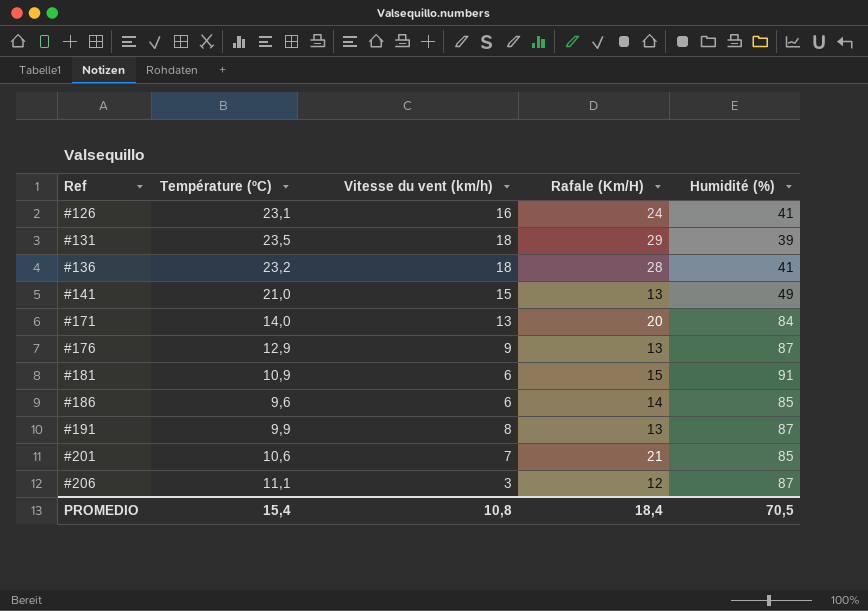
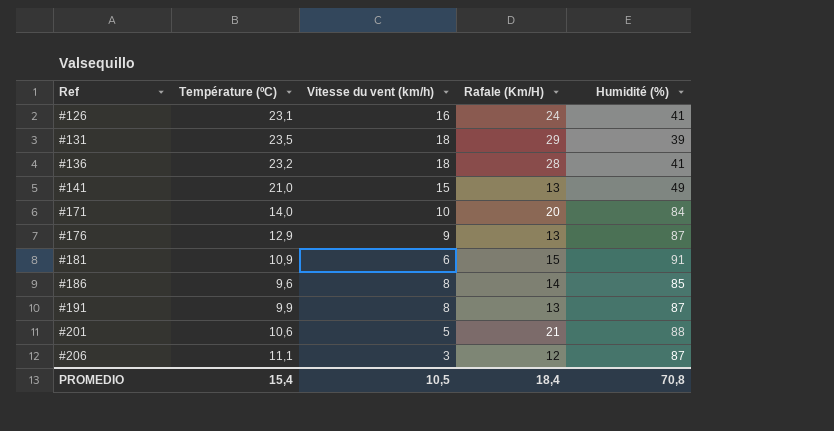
#171 | Vitesse du vent (km/h): 13 -> 10
#186 | Vitesse du vent (km/h): 6 -> 8
#201 | Vitesse du vent (km/h): 7 -> 5
#201 | Humidité (%): 85 -> 88
PROMEDIO | Vitesse du vent (km/h): 10,8 -> 10,5
PROMEDIO | Humidité (%): 70,5 -> 70,8

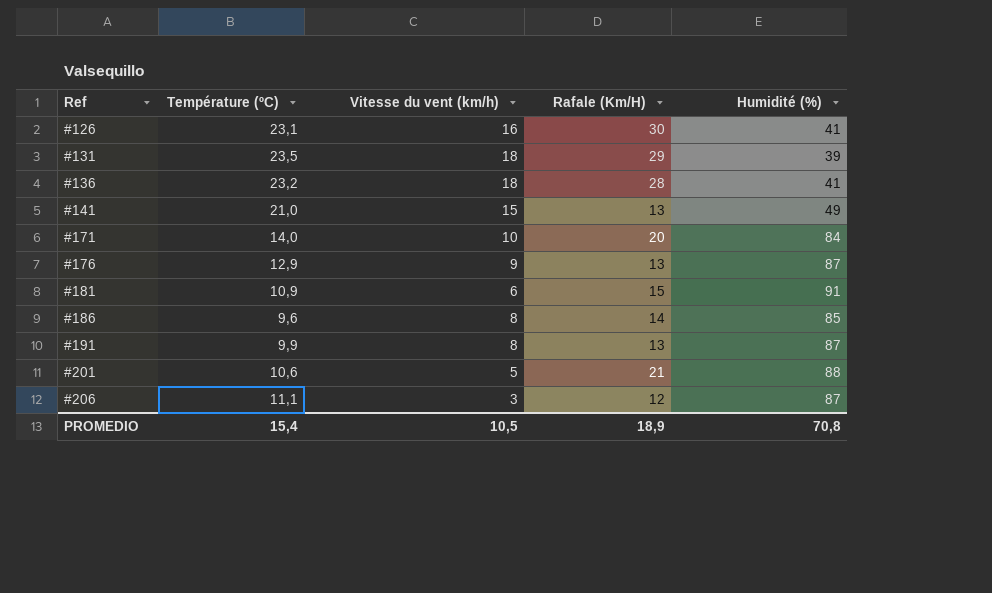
#126 | Rafale (Km/H): 24 -> 30
PROMEDIO | Rafale (Km/H): 18,4 -> 18,9

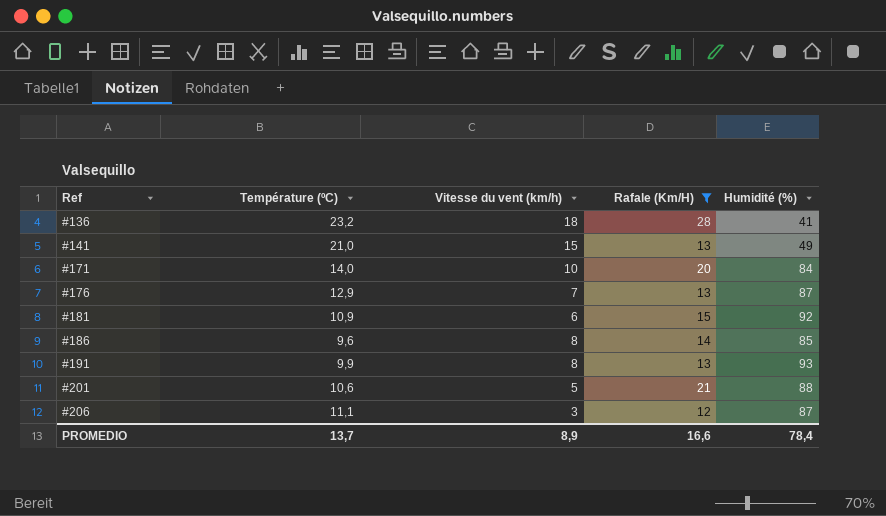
filter: none -> Rafale (Km/H) <= 28
#176 | Vitesse du vent (km/h): 9 -> 7
#181 | Humidité (%): 91 -> 92
#191 | Humidité (%): 87 -> 93
PROMEDIO | Température (ºC): 15,4 -> 13,7
PROMEDIO | Vitesse du vent (km/h): 10,5 -> 8,9
PROMEDIO | Rafale (Km/H): 18,9 -> 16,6
PROMEDIO | Humidité (%): 70,8 -> 78,4

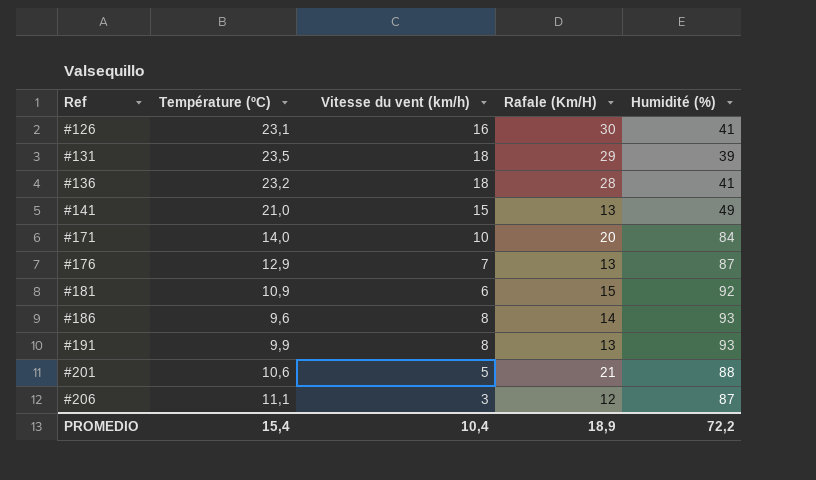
filter: Rafale (Km/H) <= 28 -> none
#186 | Humidité (%): 85 -> 93
PROMEDIO | Température (ºC): 13,7 -> 15,4
PROMEDIO | Vitesse du vent (km/h): 8,9 -> 10,4
PROMEDIO | Rafale (Km/H): 16,6 -> 18,9
PROMEDIO | Humidité (%): 78,4 -> 72,2

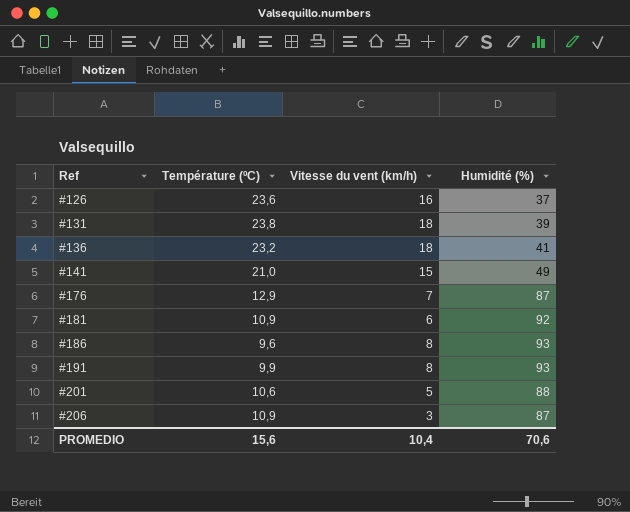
column Rafale (Km/H) | position: 4 -> none
row #171: 14,0 | 10 | 20 | 84 -> none
#126 | Température (ºC): 23,1 -> 23,6
#126 | Humidité (%): 41 -> 37
#131 | Température (ºC): 23,5 -> 23,8
#206 | Température (ºC): 11,1 -> 10,9
PROMEDIO | Température (ºC): 15,4 -> 15,6
PROMEDIO | Humidité (%): 72,2 -> 70,6

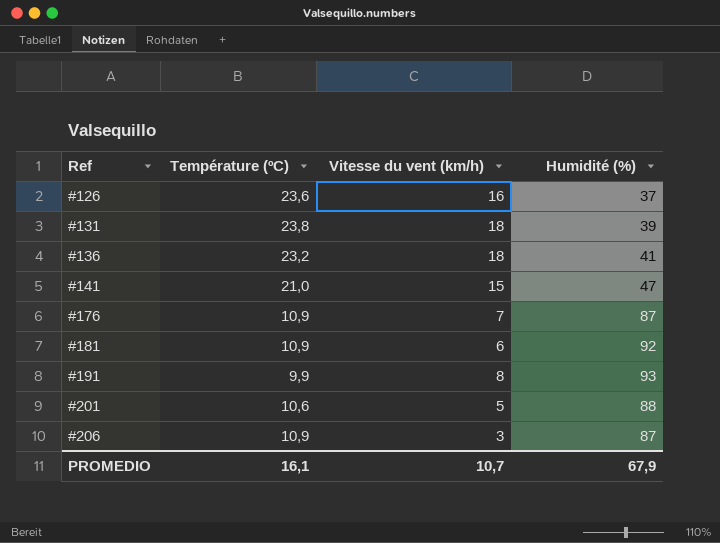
row #186: 9,6 | 8 | 93 -> none
#141 | Humidité (%): 49 -> 47
#176 | Température (ºC): 12,9 -> 10,9
PROMEDIO | Température (ºC): 15,6 -> 16,1
PROMEDIO | Vitesse du vent (km/h): 10,4 -> 10,7
PROMEDIO | Humidité (%): 70,6 -> 67,9

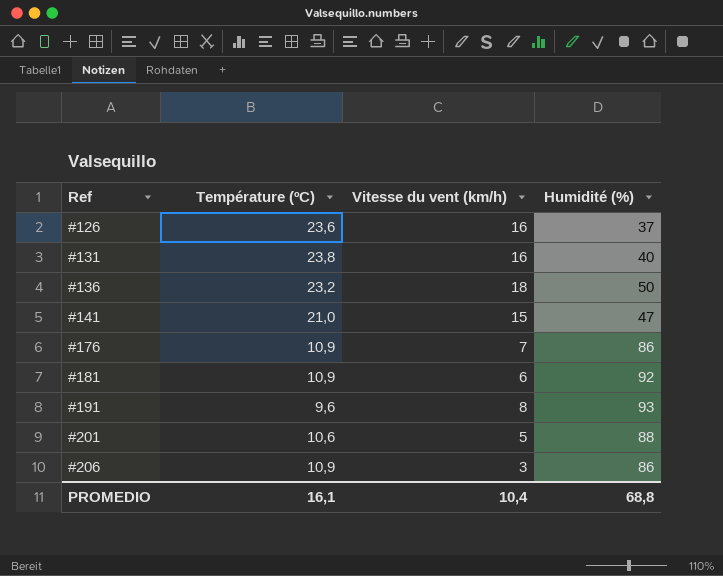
#131 | Vitesse du vent (km/h): 18 -> 16
#131 | Humidité (%): 39 -> 40
#136 | Humidité (%): 41 -> 50
#176 | Humidité (%): 87 -> 86
#191 | Température (ºC): 9,9 -> 9,6
#206 | Humidité (%): 87 -> 86
PROMEDIO | Vitesse du vent (km/h): 10,7 -> 10,4
PROMEDIO | Humidité (%): 67,9 -> 68,8

